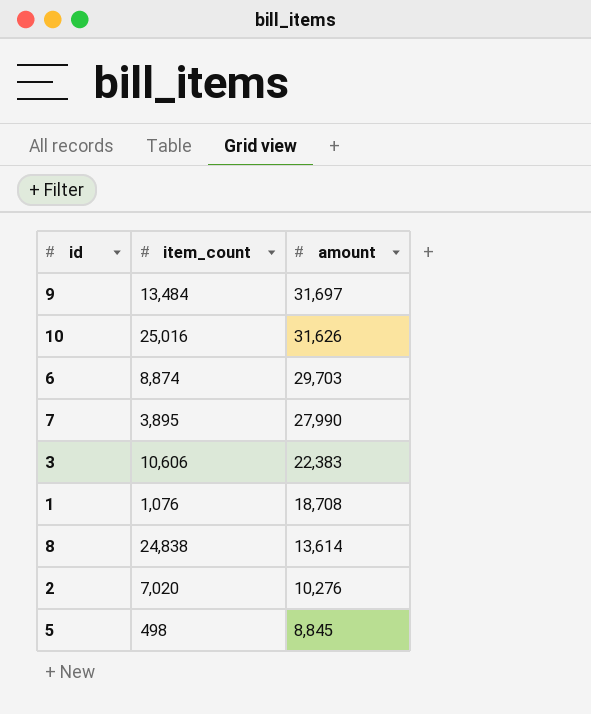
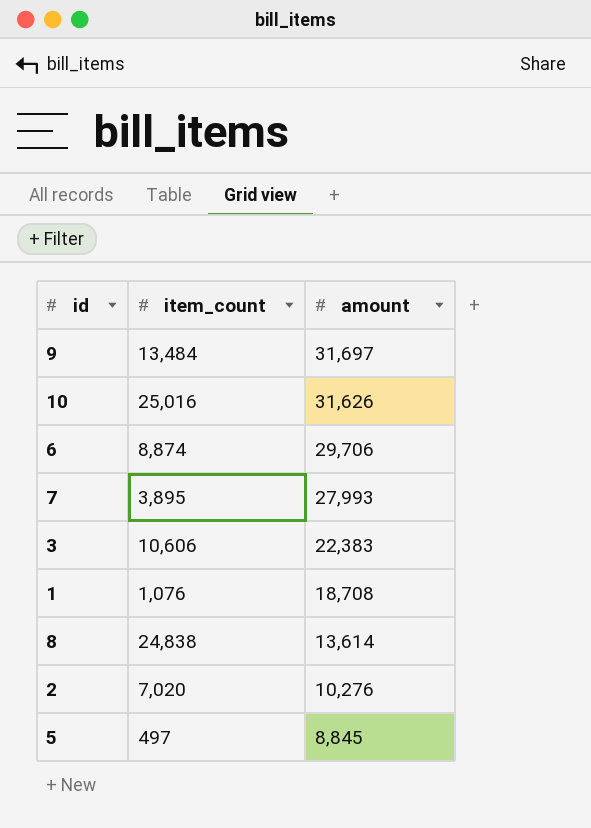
6 | amount: 29,703 -> 29,706
7 | amount: 27,990 -> 27,993
5 | item_count: 498 -> 497

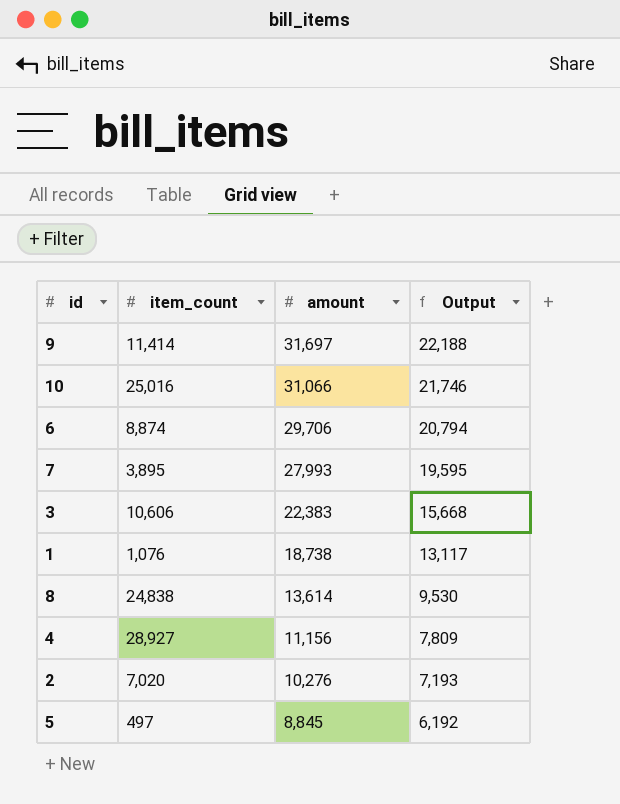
column Output | formula: none -> [amount] * 0.7
9 | item_count: 13,484 -> 11,414
10 | amount: 31,626 -> 31,066
1 | amount: 18,708 -> 18,738
row 4: none -> 28,927 | 11,156 | 7,809

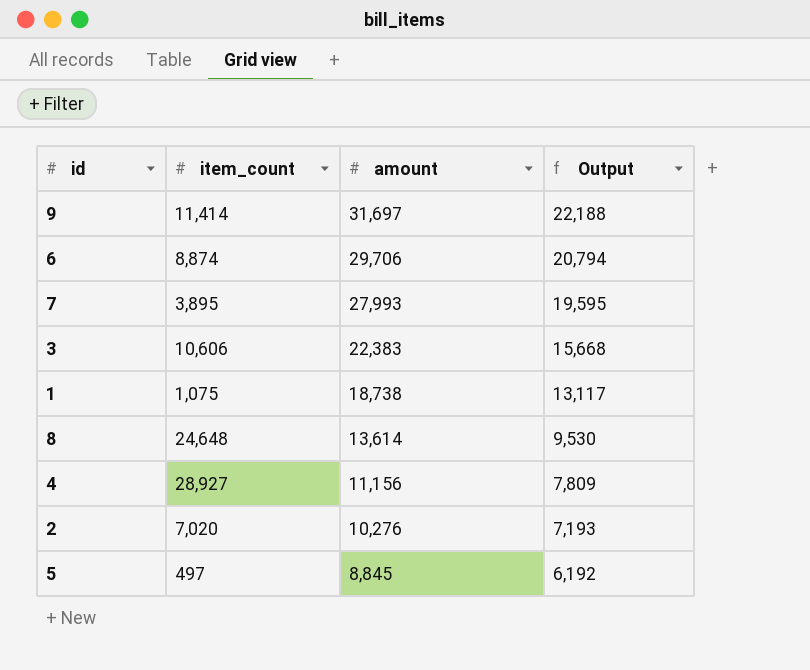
row 10: 25,016 | 31,066 | 21,746 -> none
1 | item_count: 1,076 -> 1,075
8 | item_count: 24,838 -> 24,648

